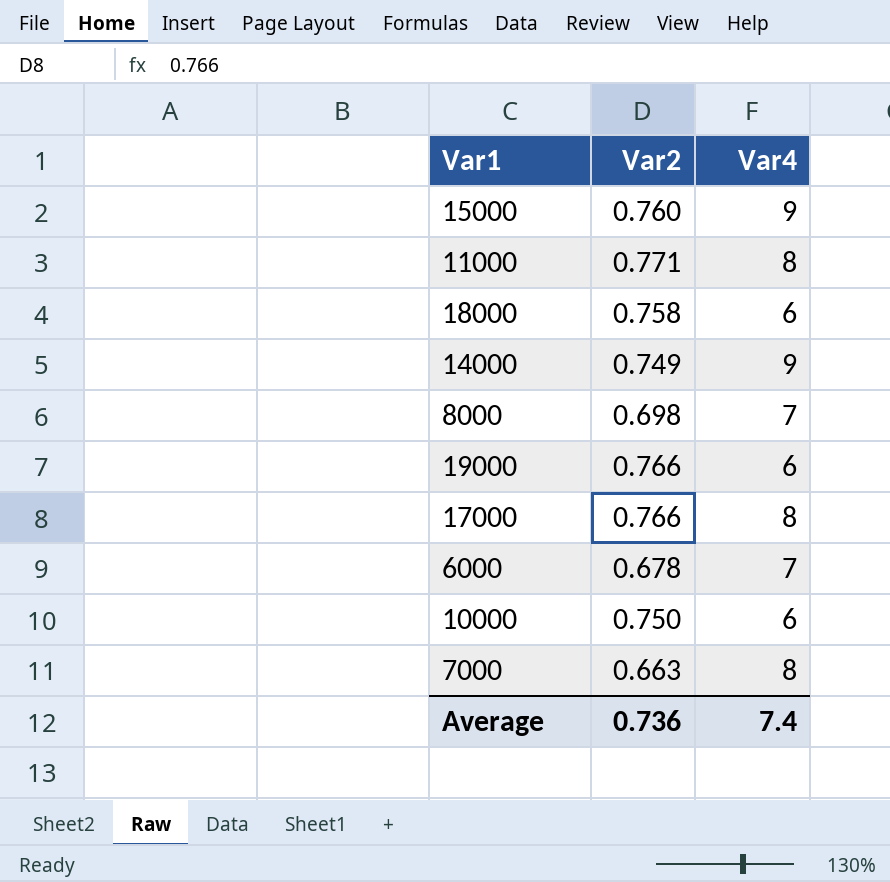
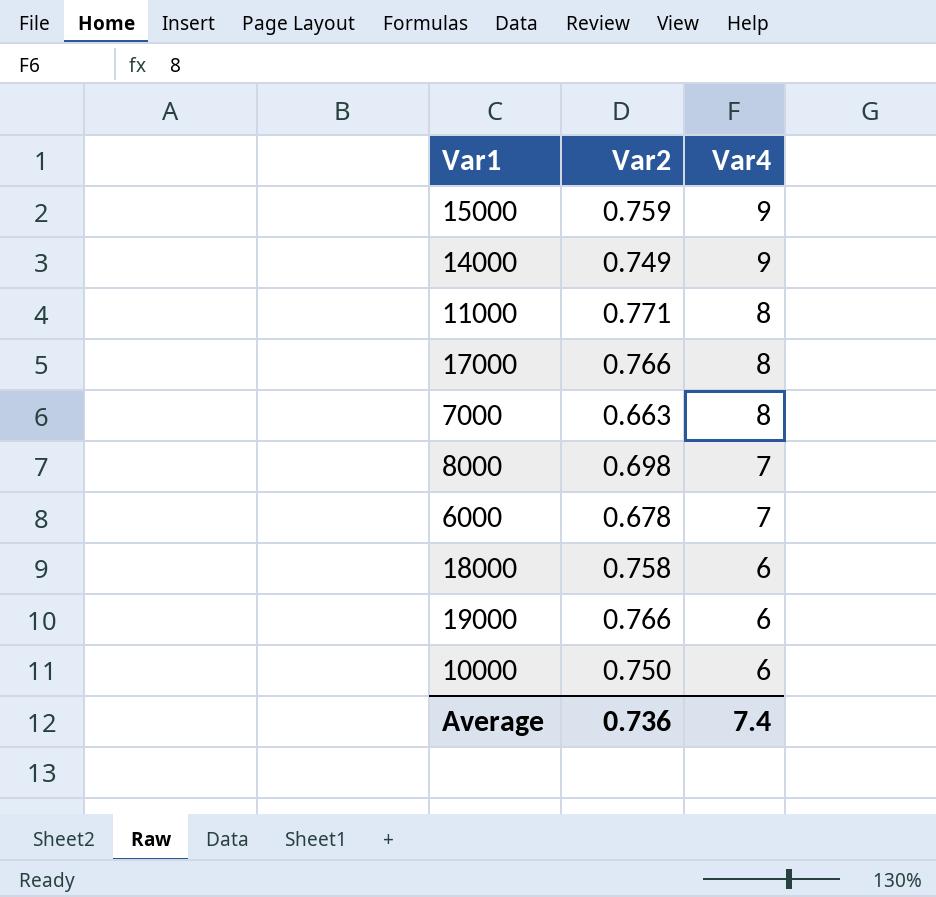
row order: none -> Var4 descending
15000 | Var2: 0.760 -> 0.759

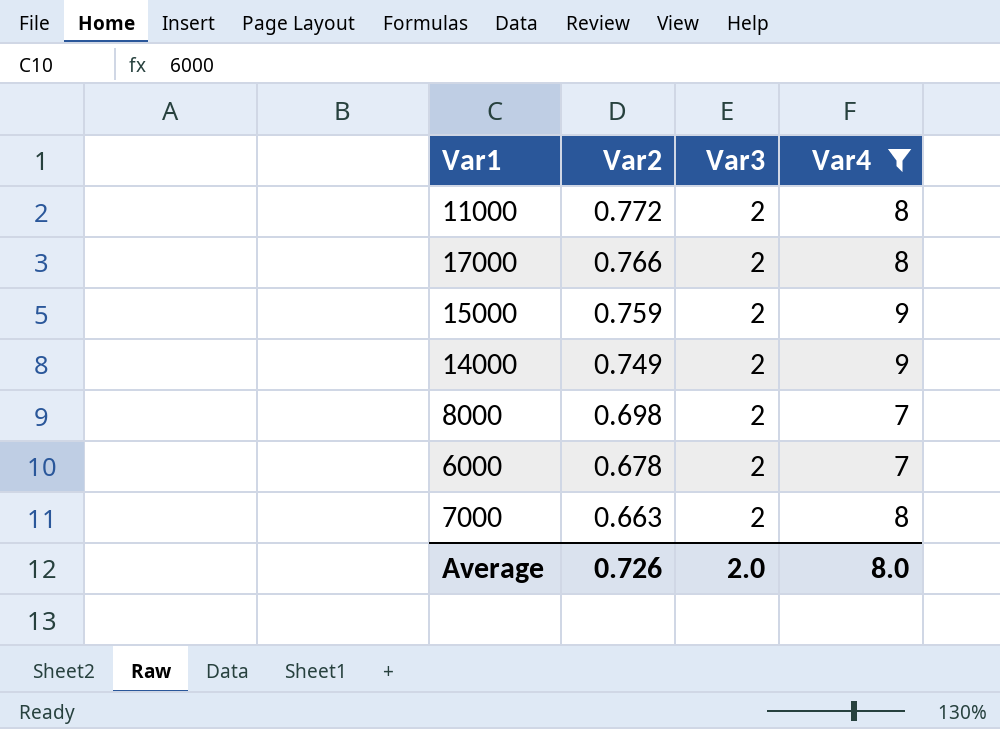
filter: none -> Var4 != 6
row order: Var4 descending -> Var2 descending
column Var3 | position: none -> 3
11000 | Var2: 0.771 -> 0.772
Average | Var2: 0.736 -> 0.726
Average | Var4: 7.4 -> 8.0

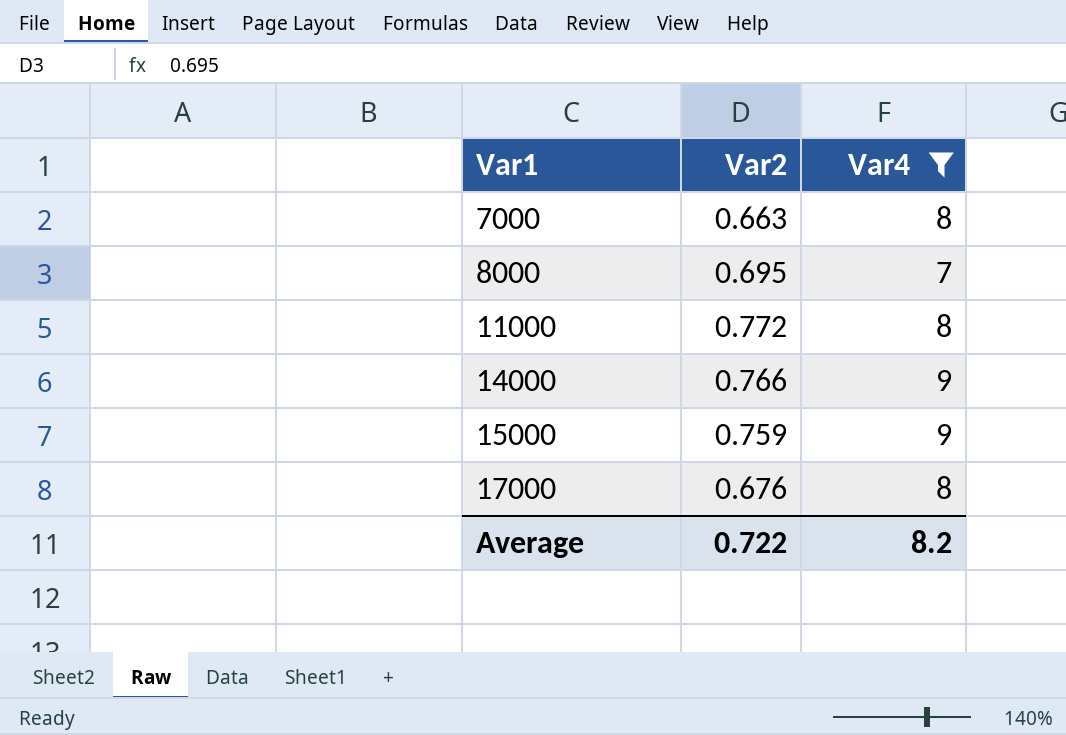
row order: Var2 descending -> Var1 ascending
column Var3 | position: 3 -> none
row 6000: 0.678 | 2 | 7 -> none
8000 | Var2: 0.698 -> 0.695
14000 | Var2: 0.749 -> 0.766
17000 | Var2: 0.766 -> 0.676
Average | Var2: 0.726 -> 0.722
Average | Var4: 8.0 -> 8.2

